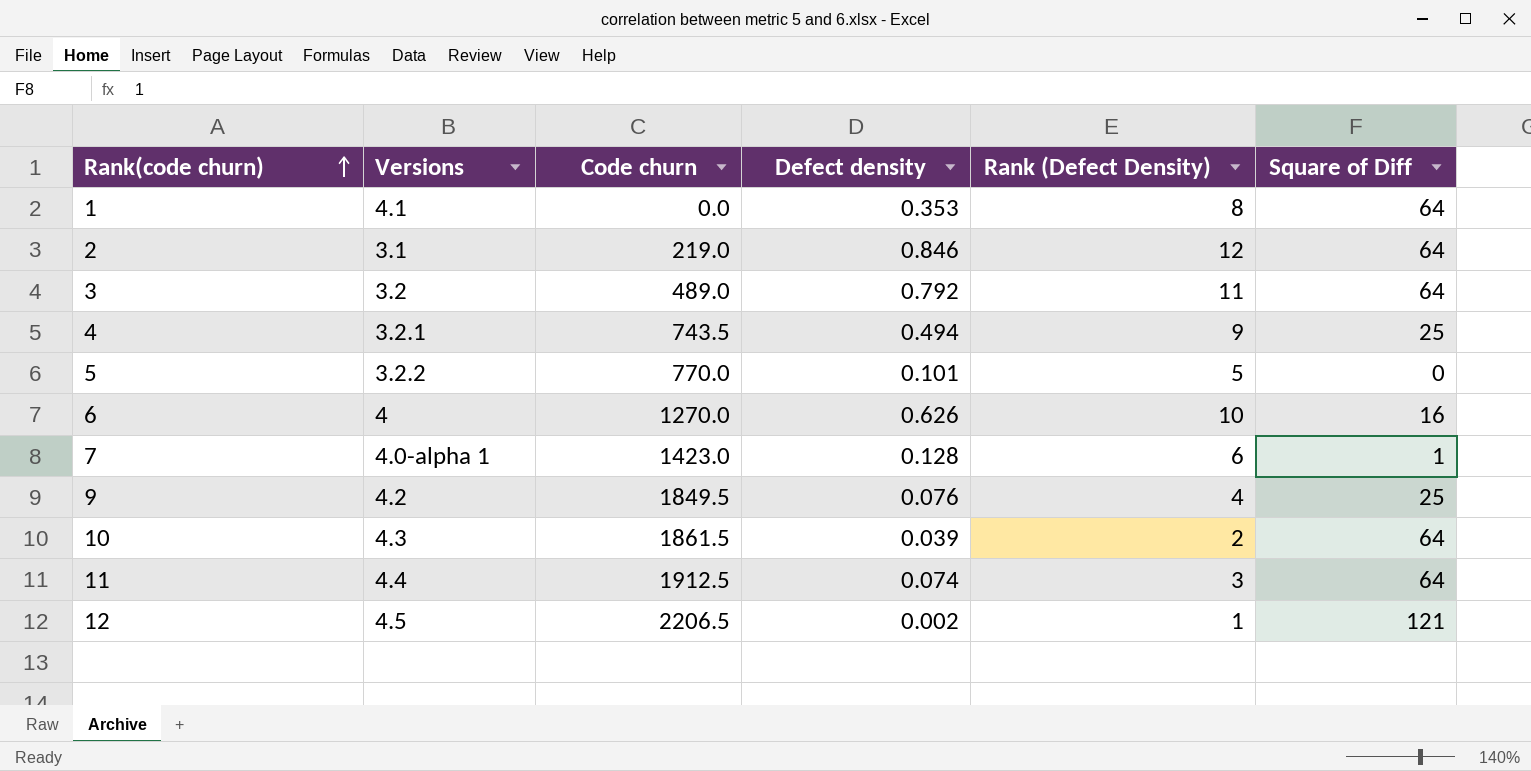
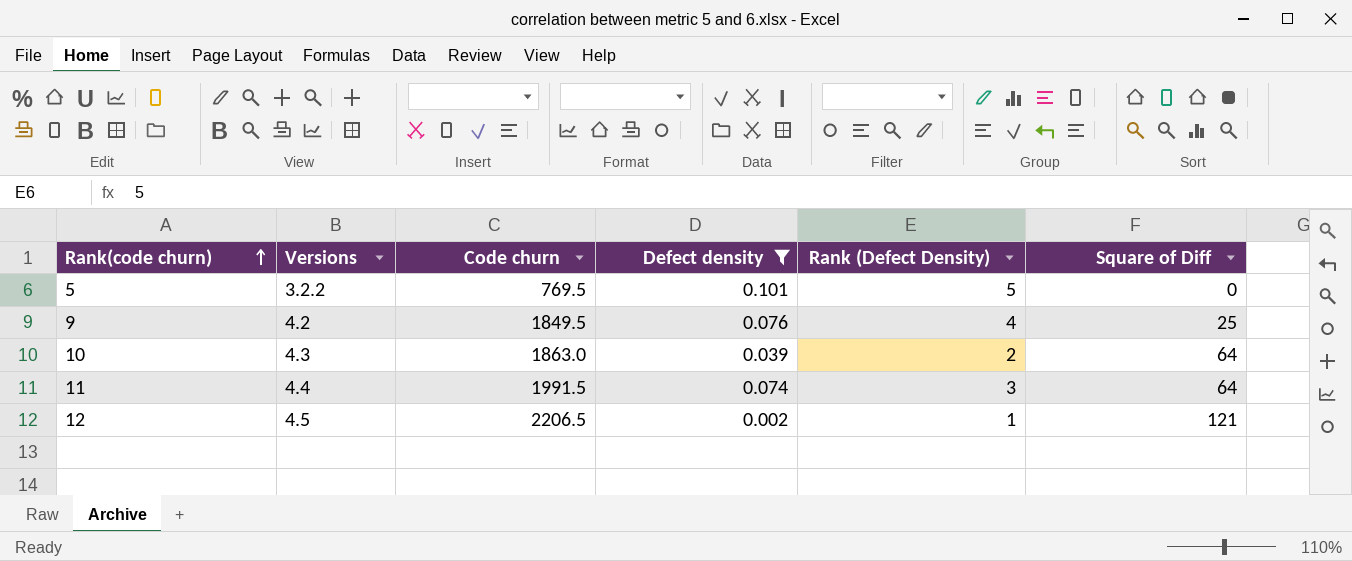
filter: none -> Defect density <= 0.101
5 | Code churn: 770.0 -> 769.5
10 | Code churn: 1861.5 -> 1863.0
11 | Code churn: 1912.5 -> 1991.5

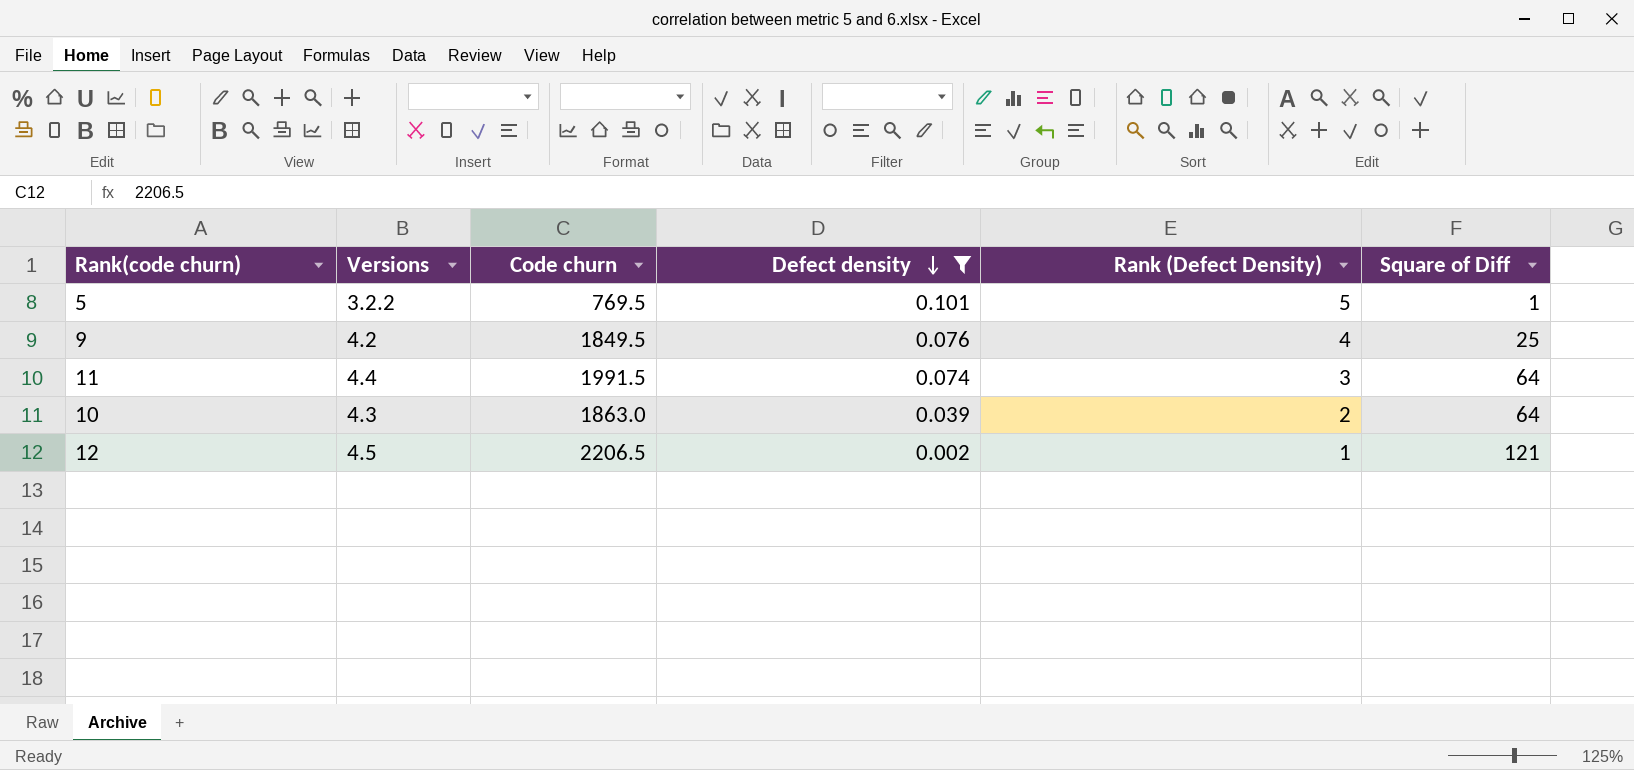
row order: Rank(code churn) ascending -> Defect density descending
5 | Square of Diff: 0 -> 1

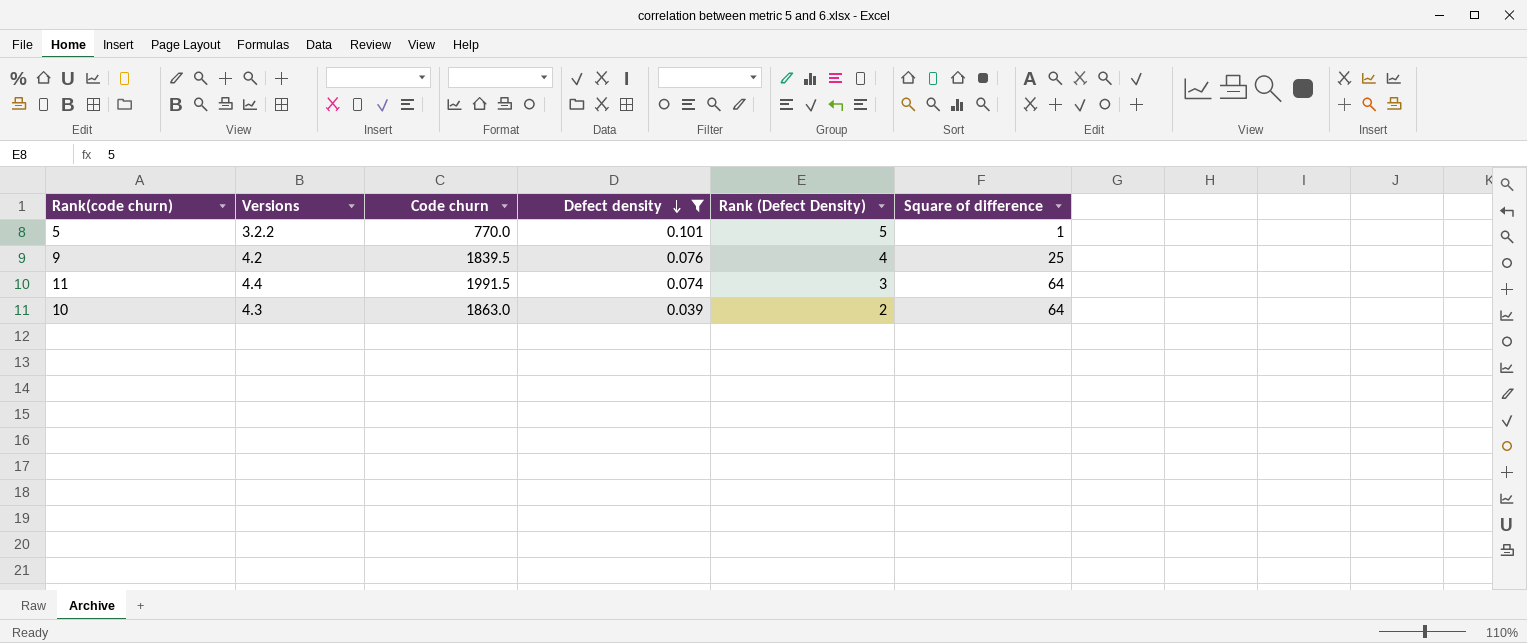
column name: Square of Diff -> Square of difference
row 12: 4.5 | 2206.5 | 0.002 | 1 | 121 -> none
5 | Code churn: 769.5 -> 770.0
9 | Code churn: 1849.5 -> 1839.5

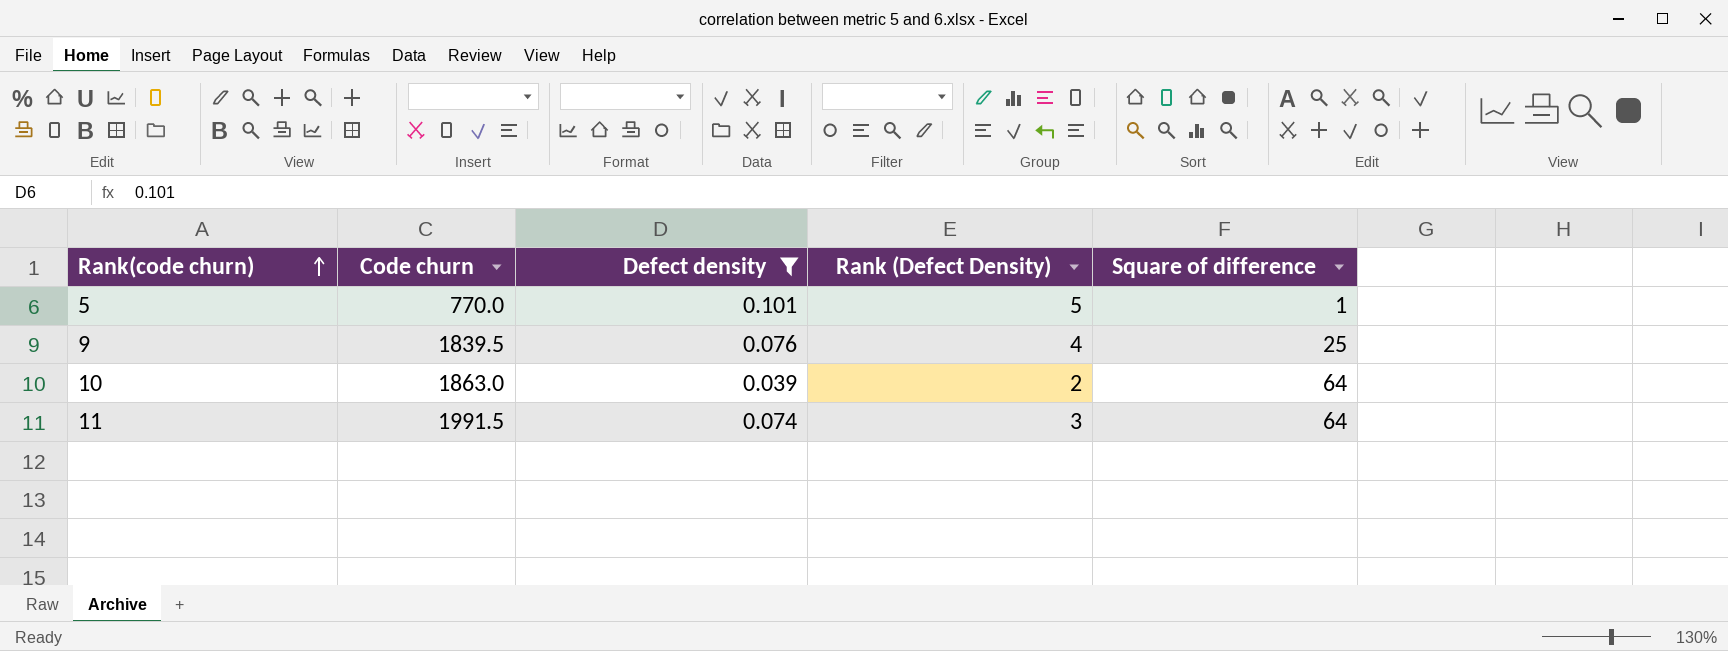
row order: Defect density descending -> Rank(code churn) ascending
column Versions | position: 2 -> none

